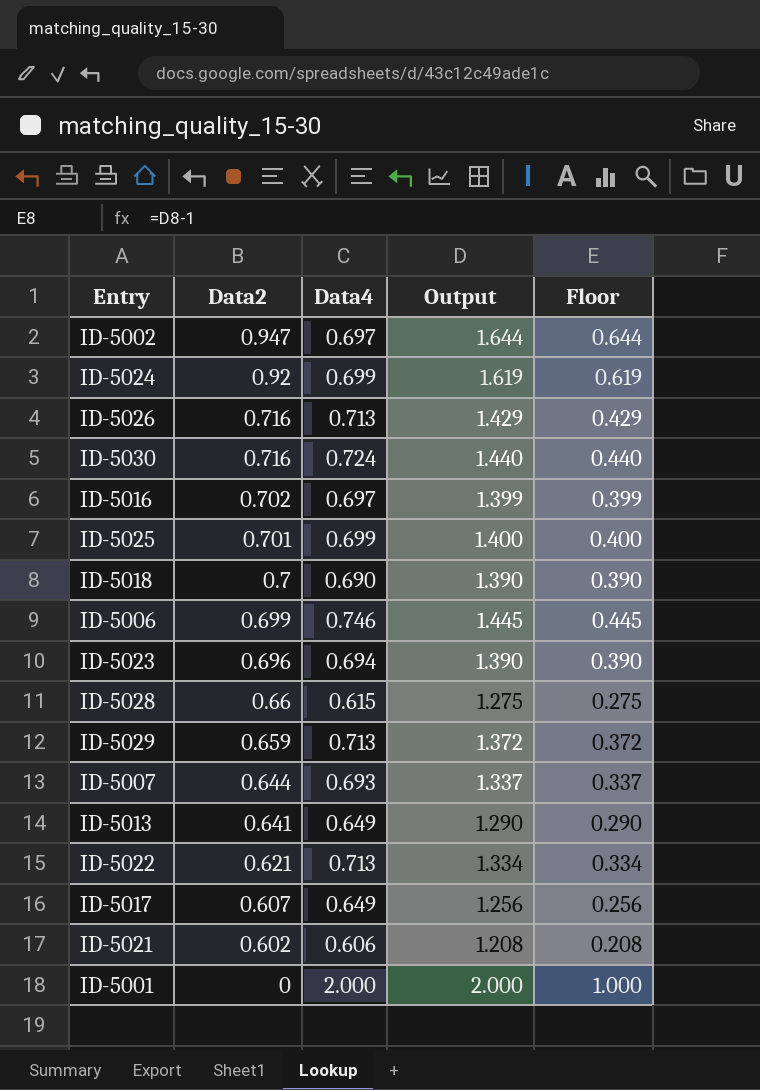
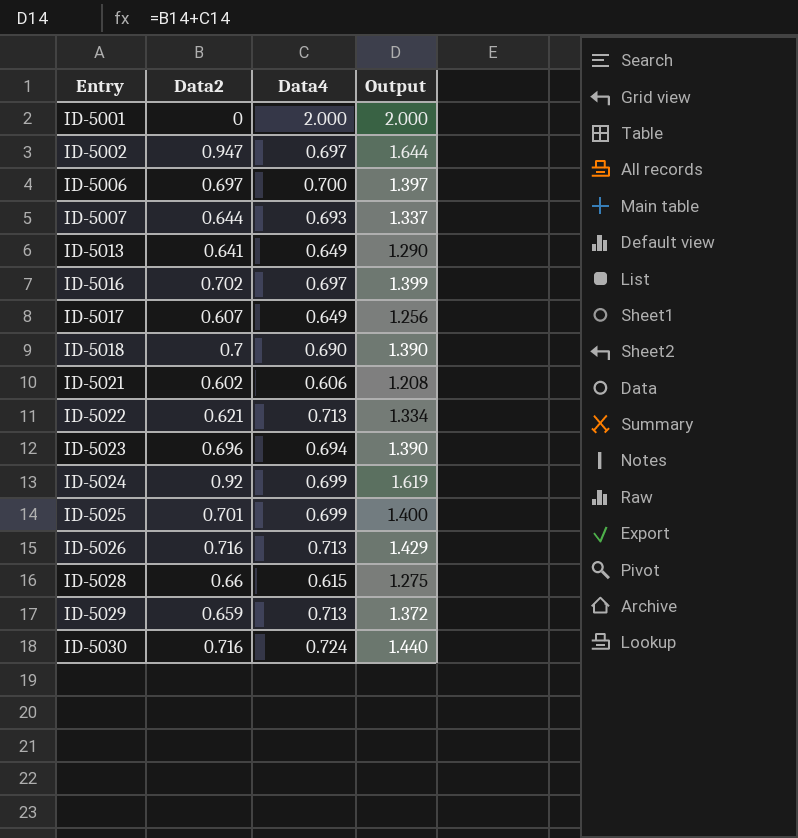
row order: Data2 descending -> Entry ascending
column Floor | formula: [Output] - 1 -> none
ID-5006 | Data2: 0.699 -> 0.697
ID-5006 | Data4: 0.746 -> 0.700
ID-5006 | Output: 1.445 -> 1.397

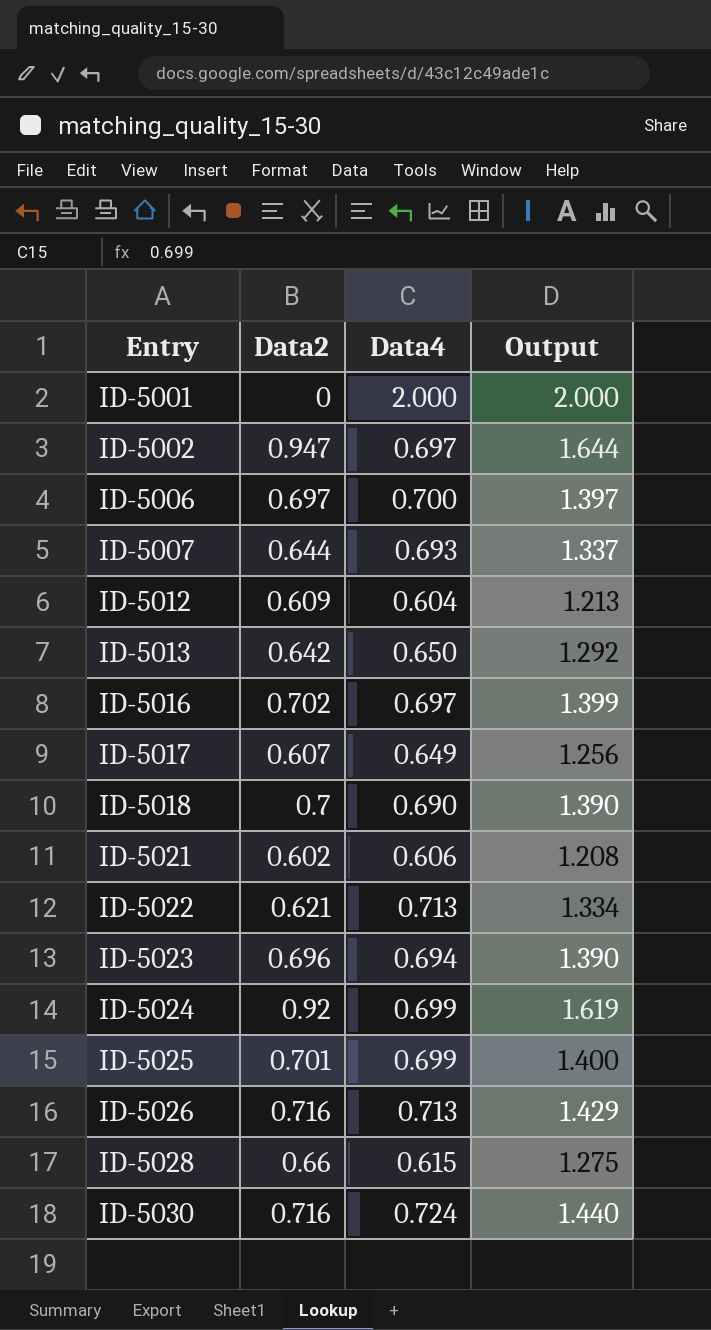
row ID-5029: 0.659 | 0.713 | 1.372 -> none
row ID-5012: none -> 0.609 | 0.604 | 1.213
ID-5013 | Data2: 0.641 -> 0.642
ID-5013 | Data4: 0.649 -> 0.650
ID-5013 | Output: 1.290 -> 1.292

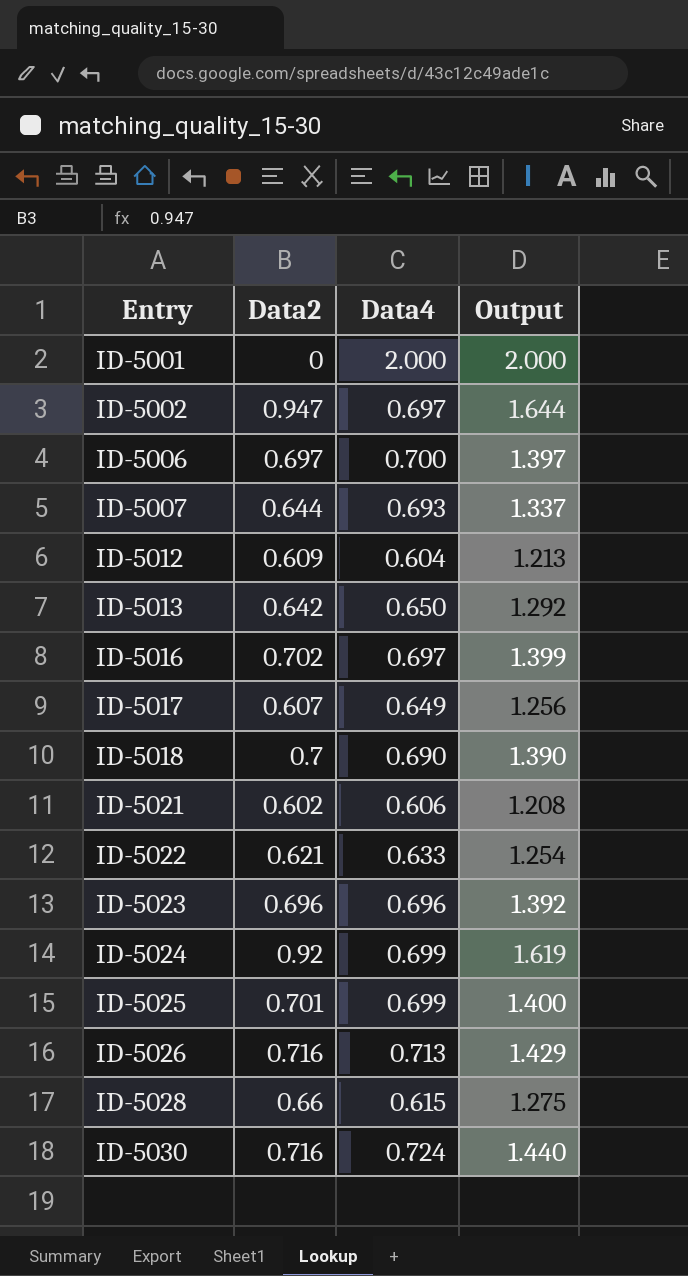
ID-5022 | Data4: 0.713 -> 0.633
ID-5022 | Output: 1.334 -> 1.254
ID-5023 | Data4: 0.694 -> 0.696
ID-5023 | Output: 1.390 -> 1.392

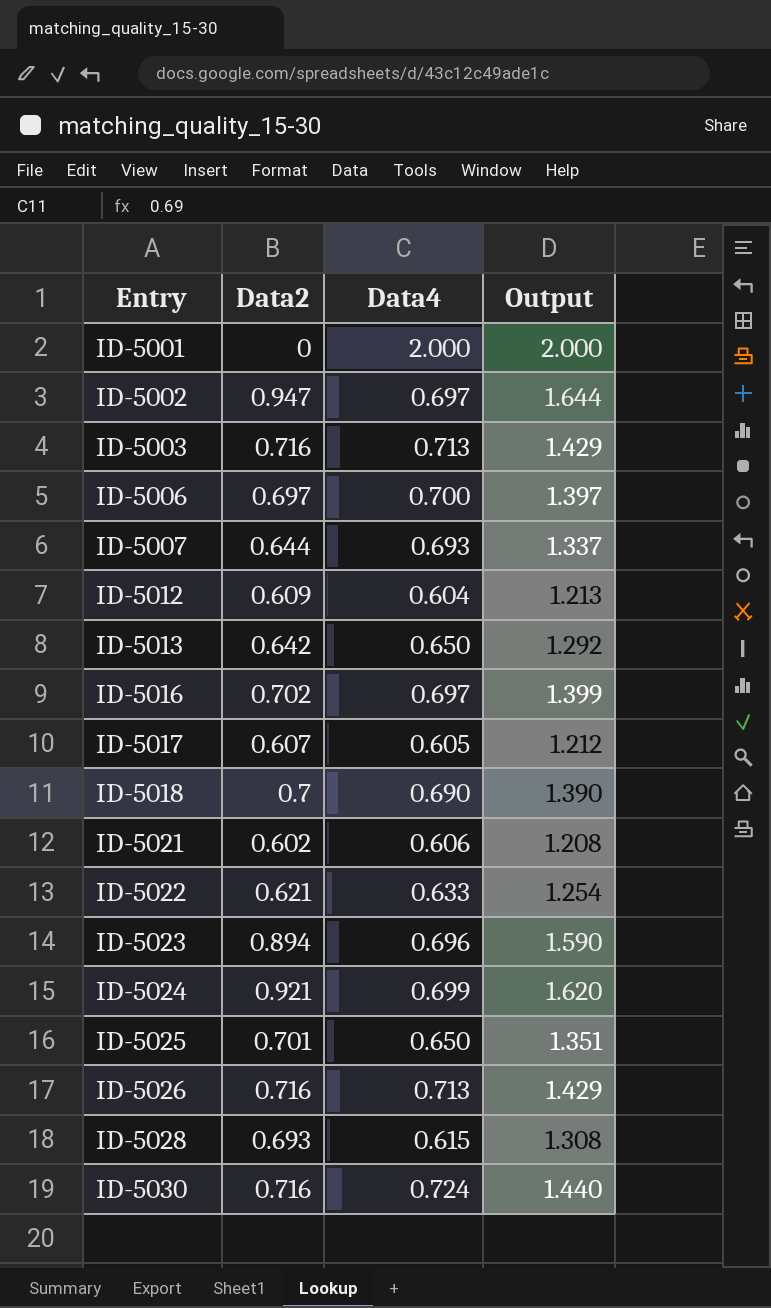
row ID-5003: none -> 0.716 | 0.713 | 1.429
ID-5017 | Data4: 0.649 -> 0.605
ID-5017 | Output: 1.256 -> 1.212
ID-5023 | Data2: 0.696 -> 0.894
ID-5023 | Output: 1.392 -> 1.590
ID-5024 | Data2: 0.92 -> 0.921
ID-5024 | Output: 1.619 -> 1.620
ID-5025 | Data4: 0.699 -> 0.650
ID-5025 | Output: 1.400 -> 1.351
ID-5028 | Data2: 0.66 -> 0.693
ID-5028 | Output: 1.275 -> 1.308

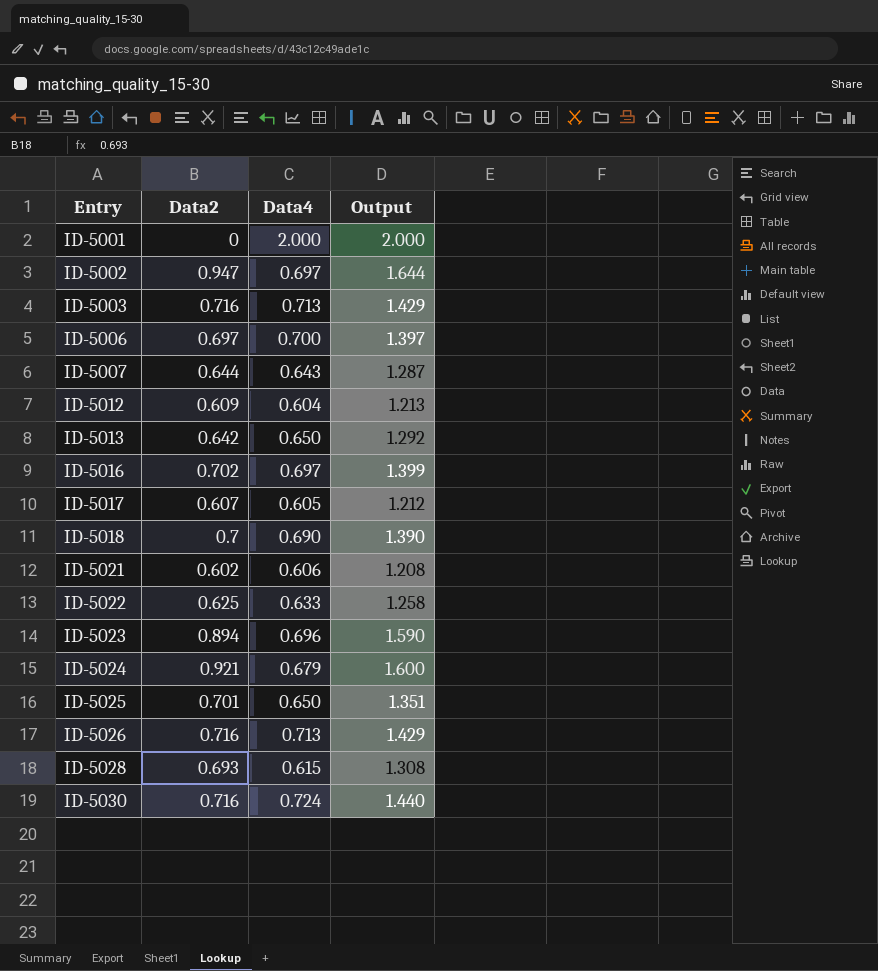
ID-5007 | Data4: 0.693 -> 0.643
ID-5007 | Output: 1.337 -> 1.287
ID-5022 | Data2: 0.621 -> 0.625
ID-5022 | Output: 1.254 -> 1.258
ID-5024 | Data4: 0.699 -> 0.679
ID-5024 | Output: 1.620 -> 1.600

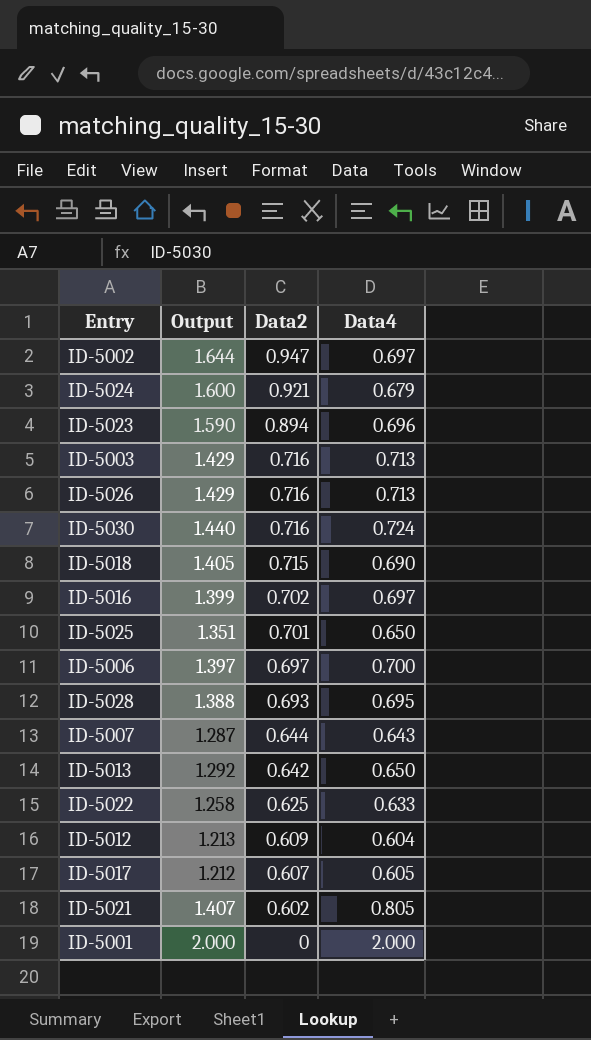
row order: Entry ascending -> Data2 descending
column Output | position: 4 -> 2
ID-5018 | Output: 1.390 -> 1.405
ID-5018 | Data2: 0.7 -> 0.715
ID-5028 | Output: 1.308 -> 1.388
ID-5028 | Data4: 0.615 -> 0.695
ID-5021 | Output: 1.208 -> 1.407
ID-5021 | Data4: 0.606 -> 0.805

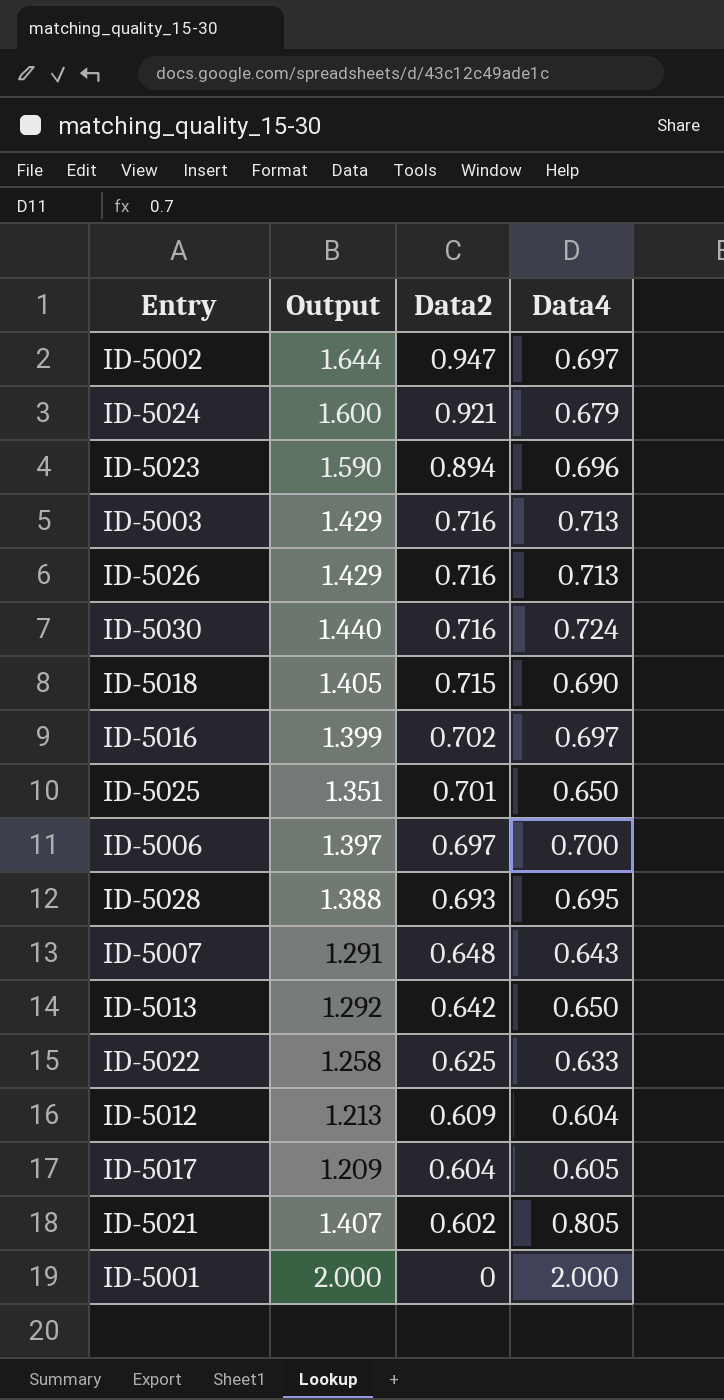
ID-5007 | Output: 1.287 -> 1.291
ID-5007 | Data2: 0.644 -> 0.648
ID-5017 | Output: 1.212 -> 1.209
ID-5017 | Data2: 0.607 -> 0.604

